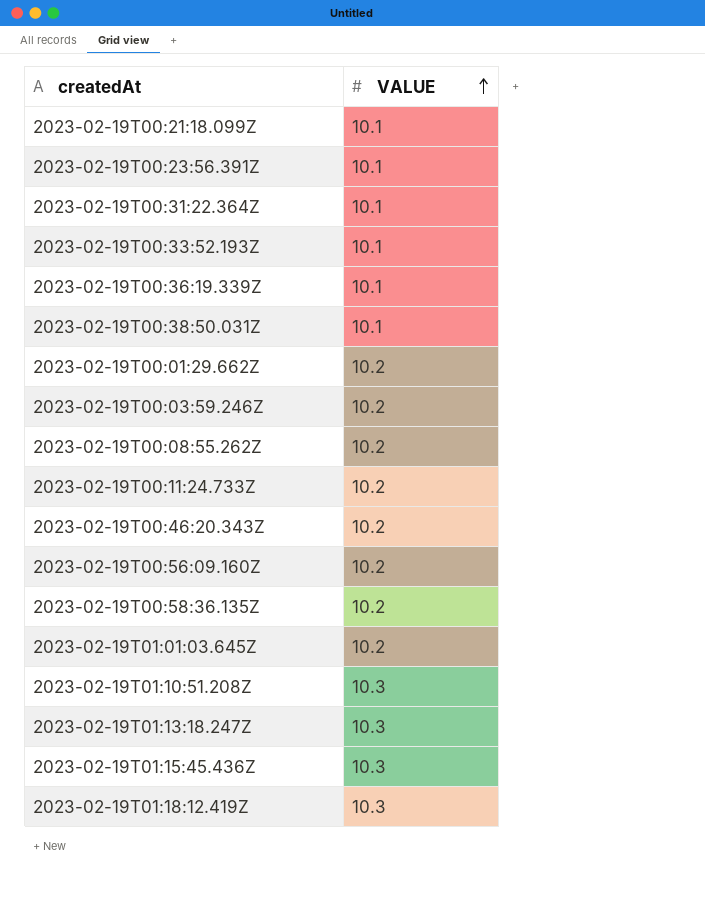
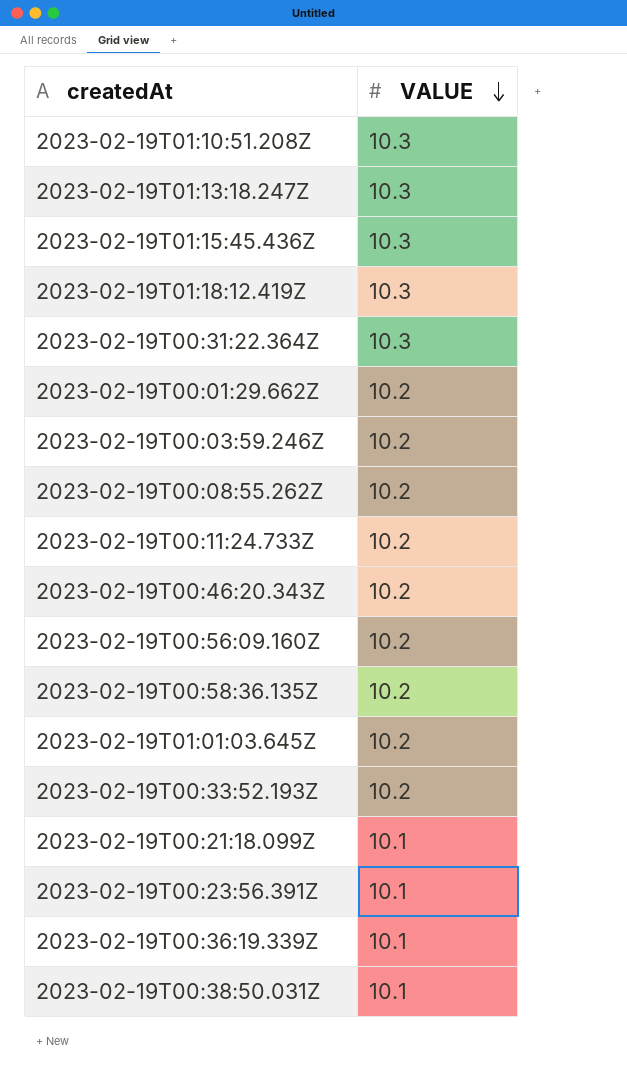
row order: VALUE ascending -> VALUE descending
2023-02-19T00:31:22.364Z | VALUE: 10.1 -> 10.3
2023-02-19T00:33:52.193Z | VALUE: 10.1 -> 10.2

